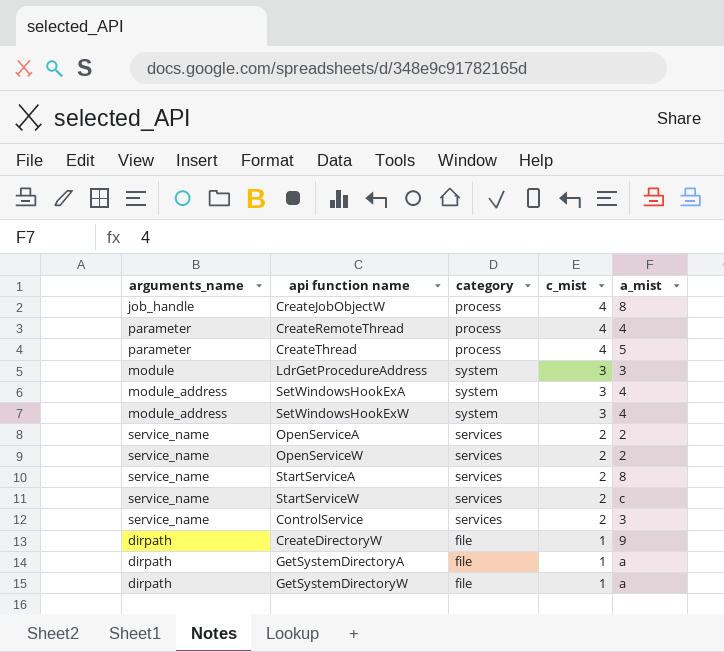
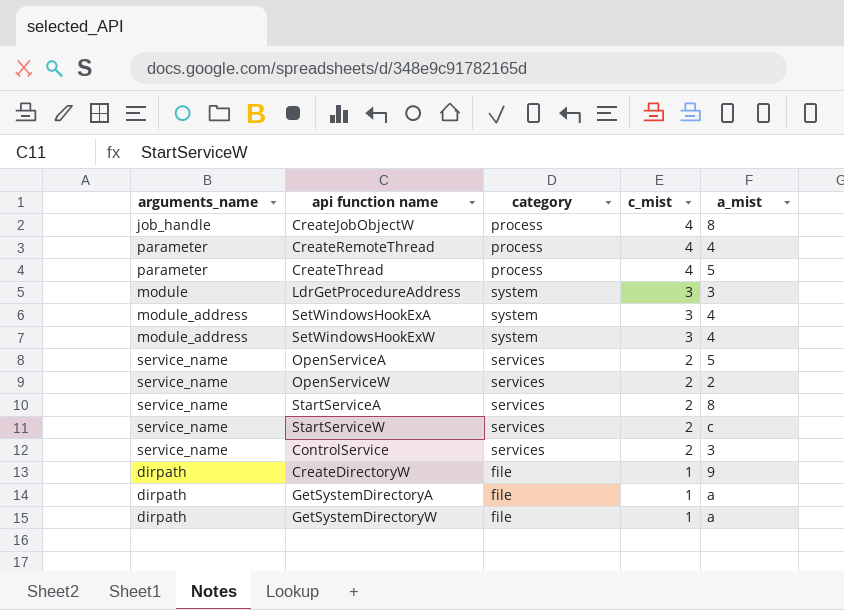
OpenServiceA | a_mist: 2 -> 5

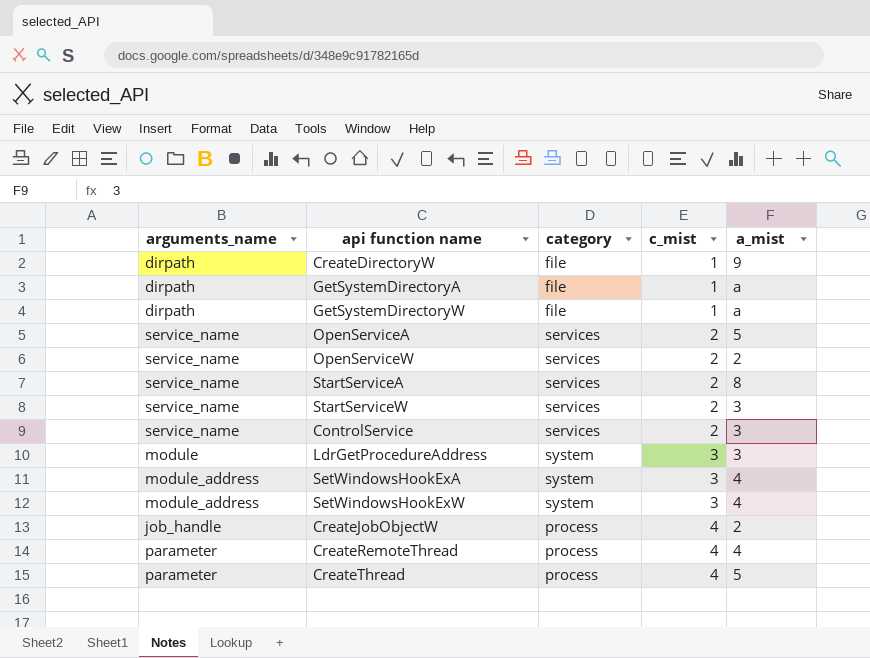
row order: c_mist descending -> c_mist ascending
StartServiceW | a_mist: c -> 3
CreateJobObjectW | a_mist: 8 -> 2

